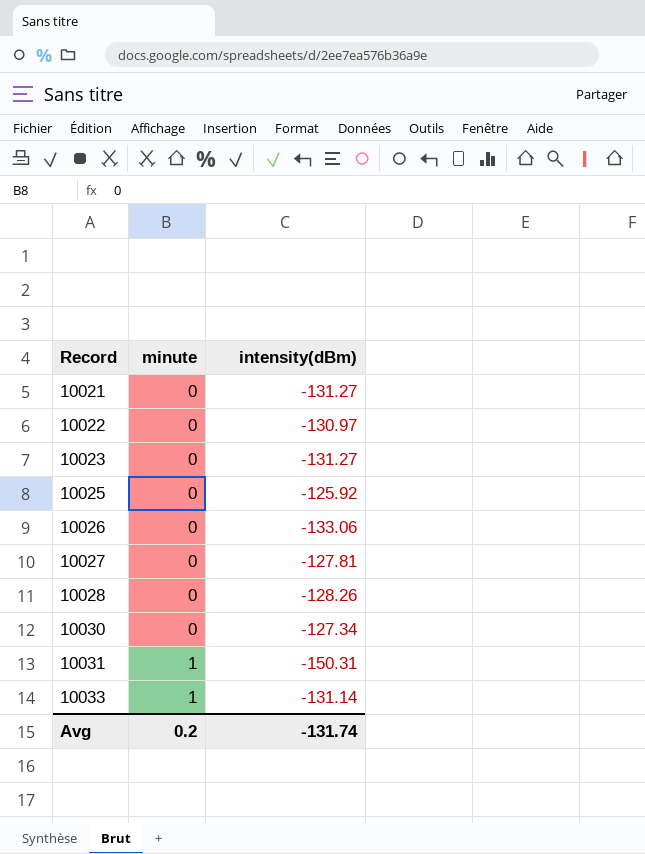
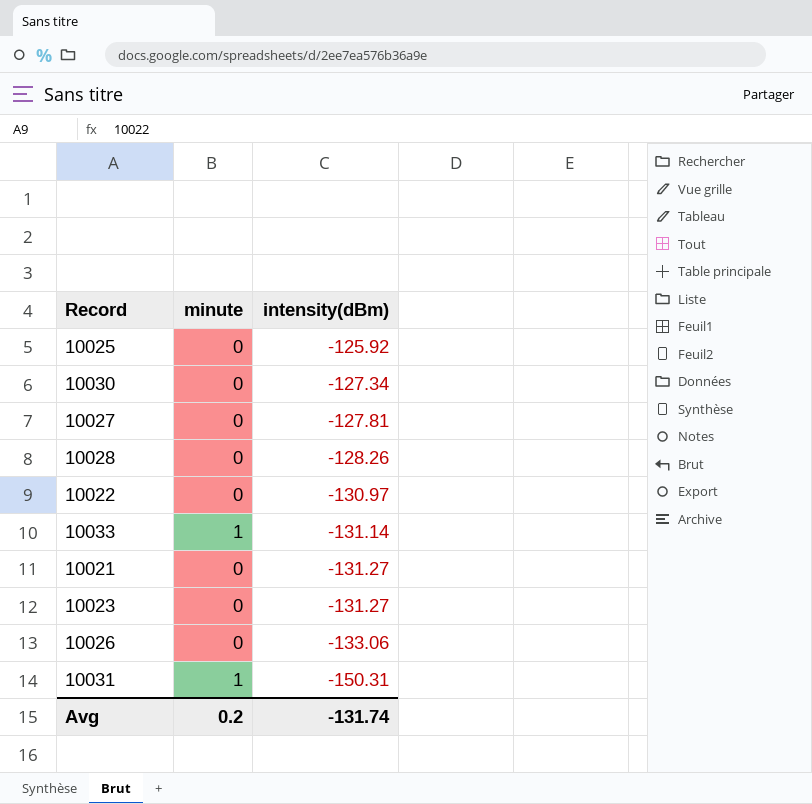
row order: Record ascending -> intensity(dBm) descending

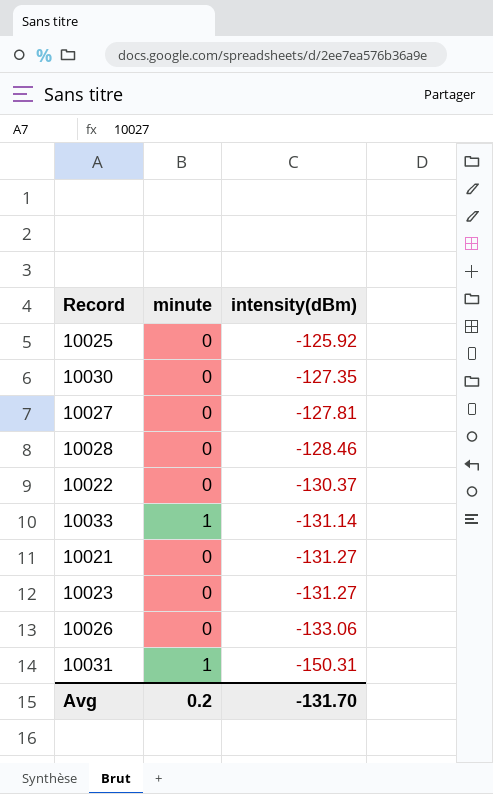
10030 | intensity(dBm): -127.34 -> -127.35
10028 | intensity(dBm): -128.26 -> -128.46
10022 | intensity(dBm): -130.97 -> -130.37
Avg | intensity(dBm): -131.74 -> -131.70

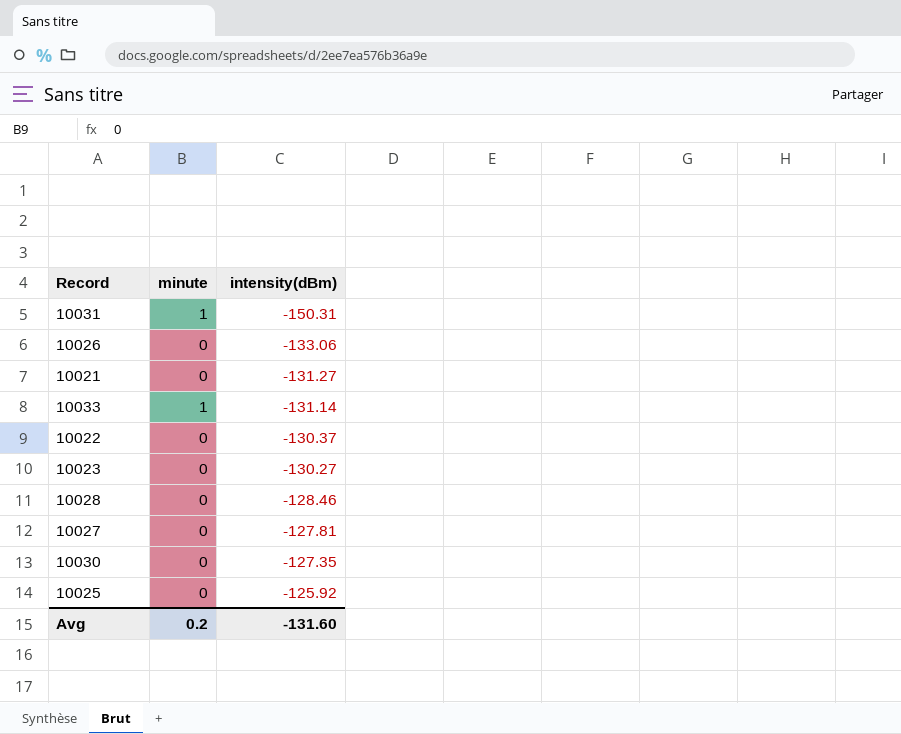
row order: intensity(dBm) descending -> intensity(dBm) ascending
10023 | intensity(dBm): -131.27 -> -130.27
Avg | intensity(dBm): -131.70 -> -131.60

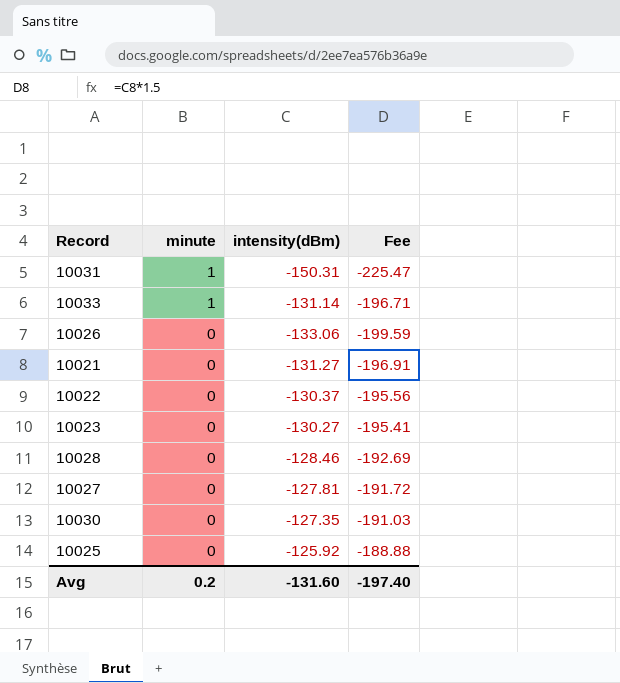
row order: intensity(dBm) ascending -> minute descending
column Fee | formula: none -> [intensity(dBm)] * 1.5

